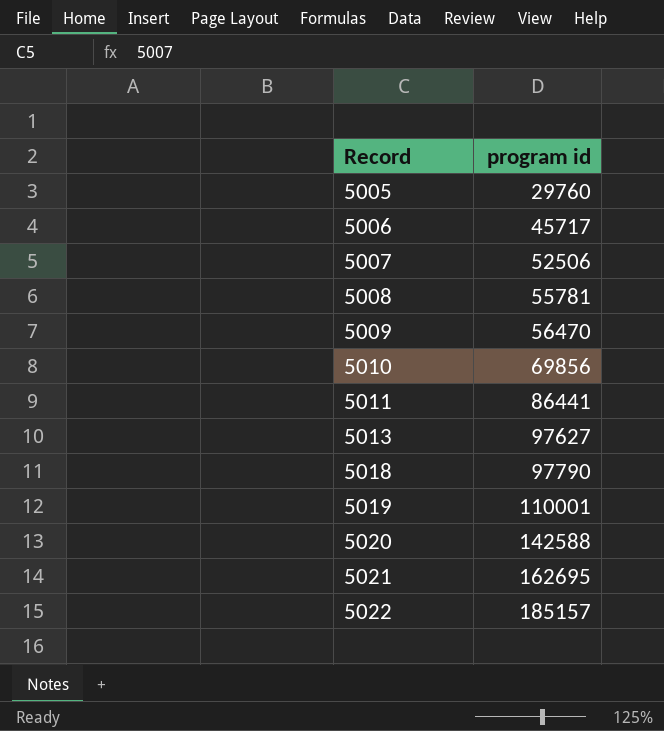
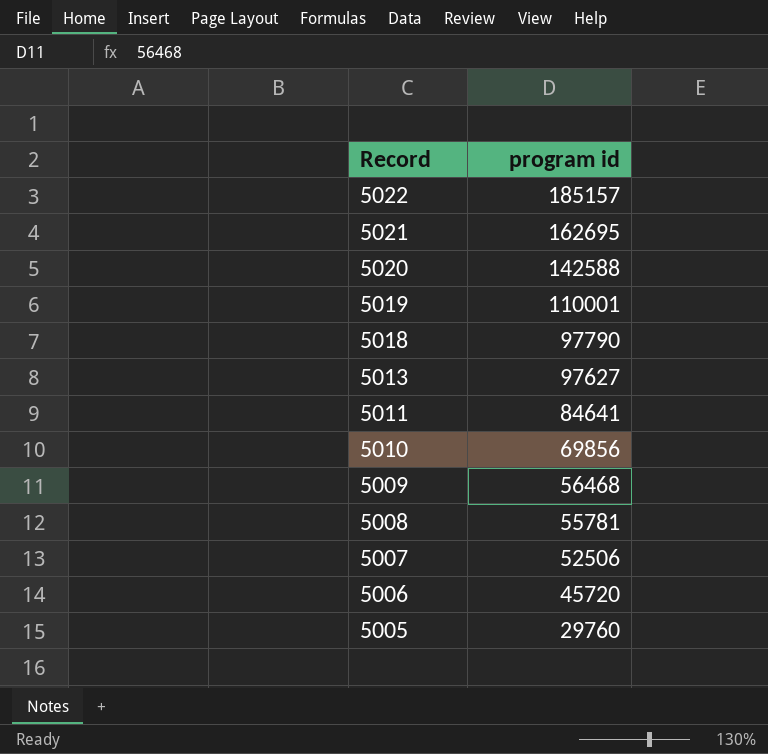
row order: Record ascending -> Record descending
5011 | program id: 86441 -> 84641
5009 | program id: 56470 -> 56468
5006 | program id: 45717 -> 45720

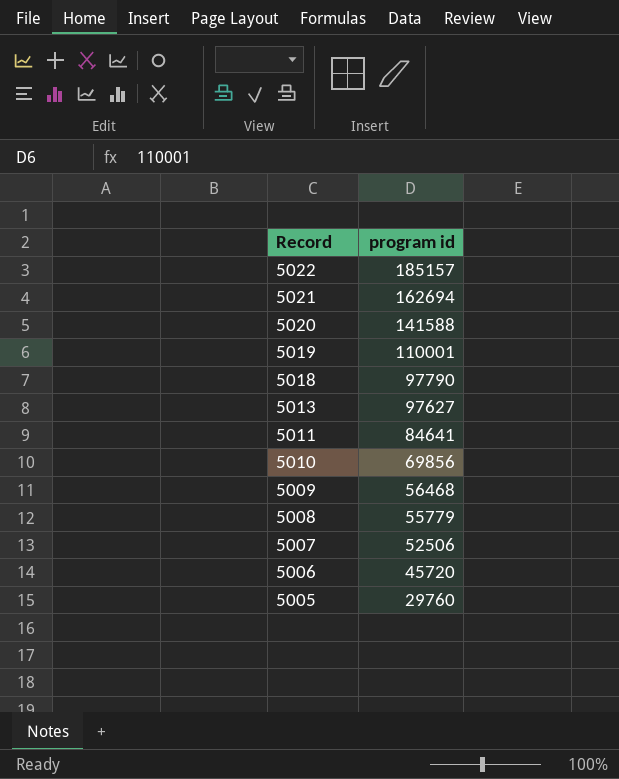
5021 | program id: 162695 -> 162694
5020 | program id: 142588 -> 141588
5008 | program id: 55781 -> 55779

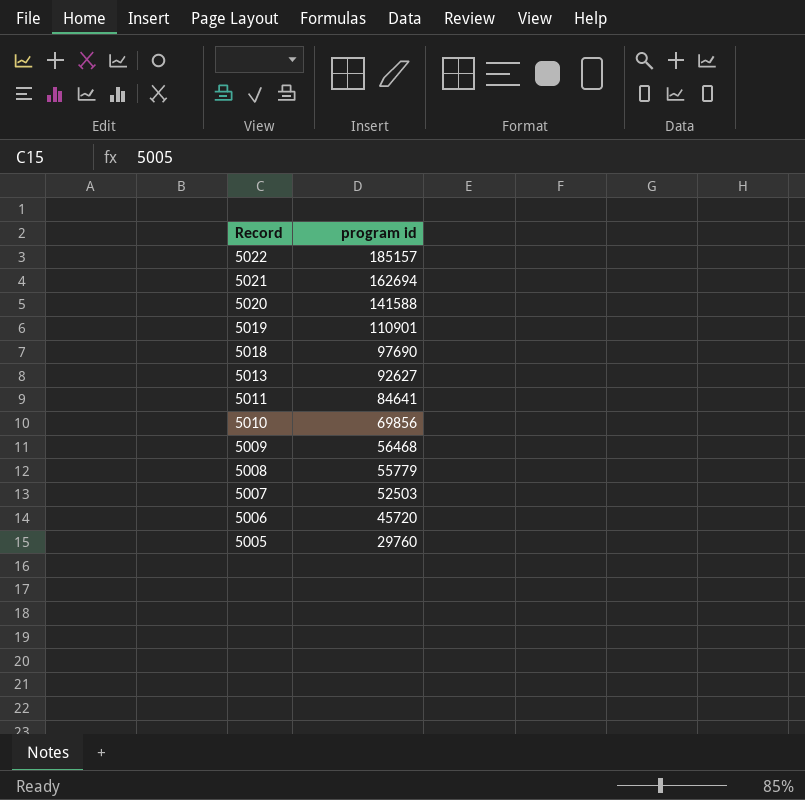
5019 | program id: 110001 -> 110901
5018 | program id: 97790 -> 97690
5013 | program id: 97627 -> 92627
5007 | program id: 52506 -> 52503

